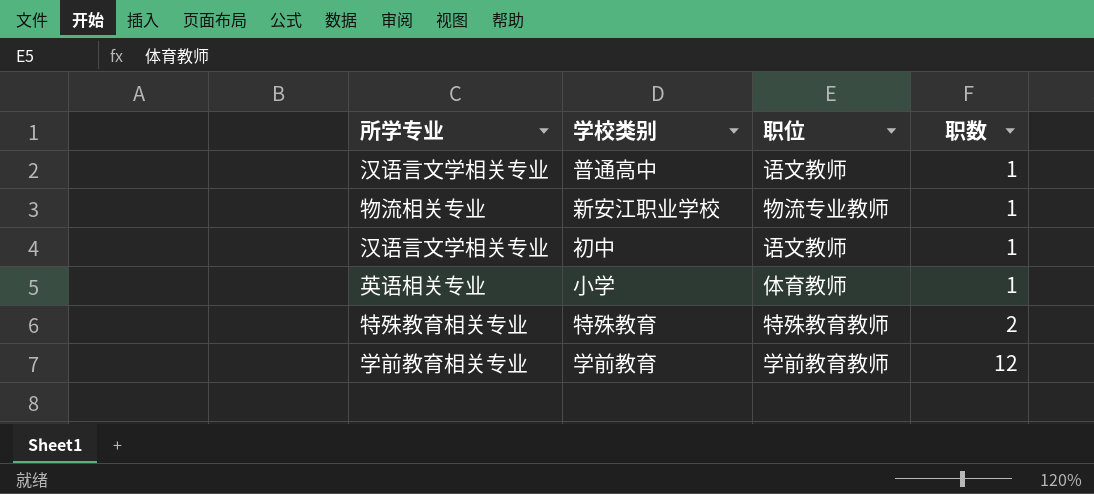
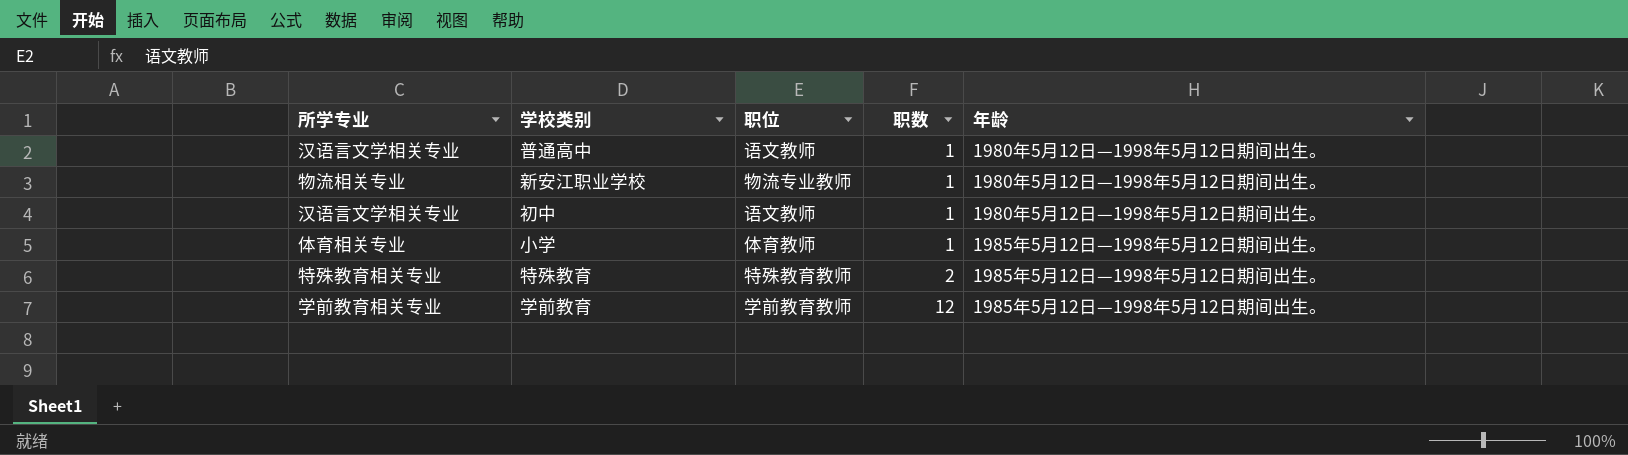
column 年龄 | position: none -> 5
小学 | 所学专业: 英语相关专业 -> 体育相关专业

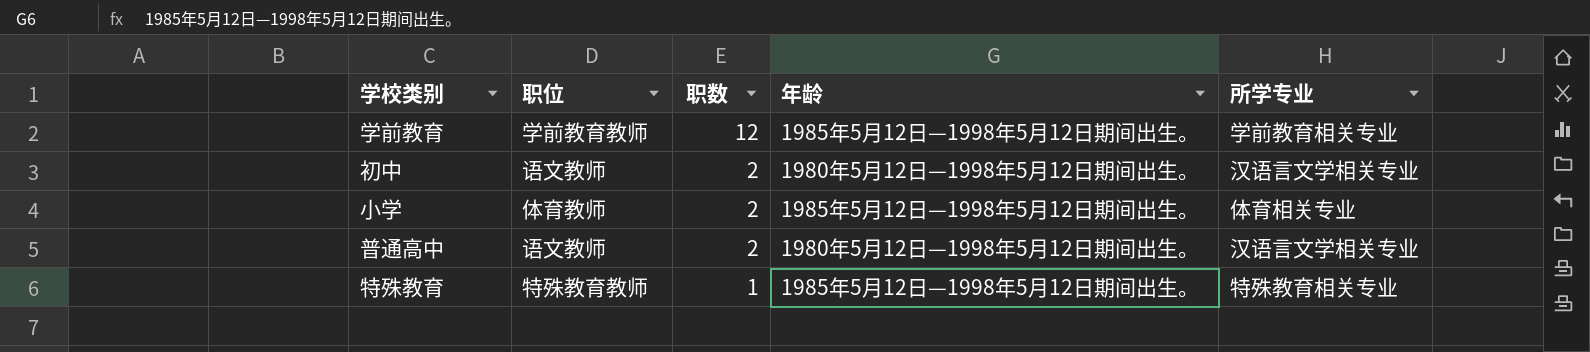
row order: 职数 ascending -> 职数 descending
column 所学专业 | position: 1 -> 5
row 新安江职业学校: 物流相关专业 | 物流专业教师 | 1 | 1980年5月12日—1998年5月12日期间出生。 -> none
初中 | 职数: 1 -> 2
小学 | 职数: 1 -> 2
普通高中 | 职数: 1 -> 2
特殊教育 | 职数: 2 -> 1

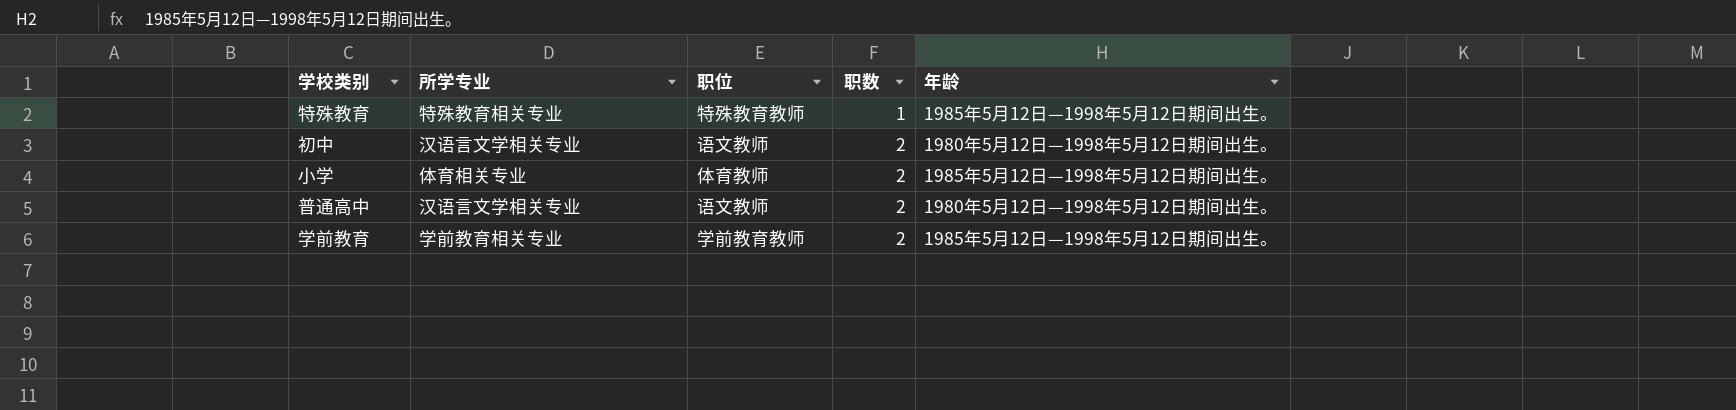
row order: 职数 descending -> 职数 ascending
column 所学专业 | position: 5 -> 2
学前教育 | 职数: 12 -> 2

